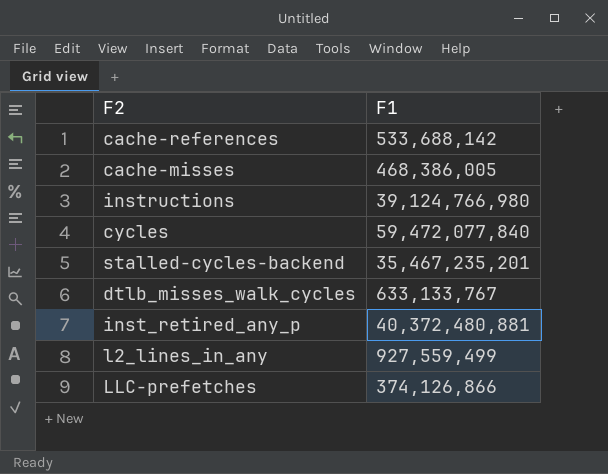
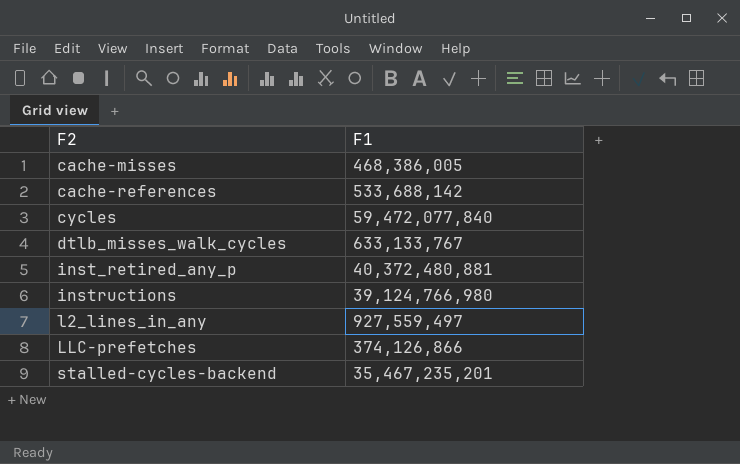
row order: none -> F2 ascending
l2_lines_in_any | F1: 927,559,499 -> 927,559,497

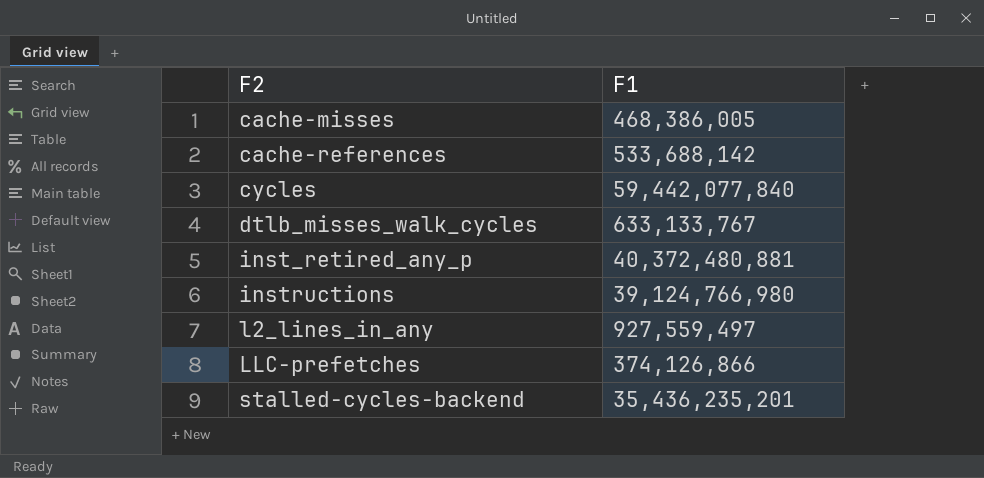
cycles | F1: 59,472,077,840 -> 59,442,077,840
stalled-cycles-backend | F1: 35,467,235,201 -> 35,436,235,201

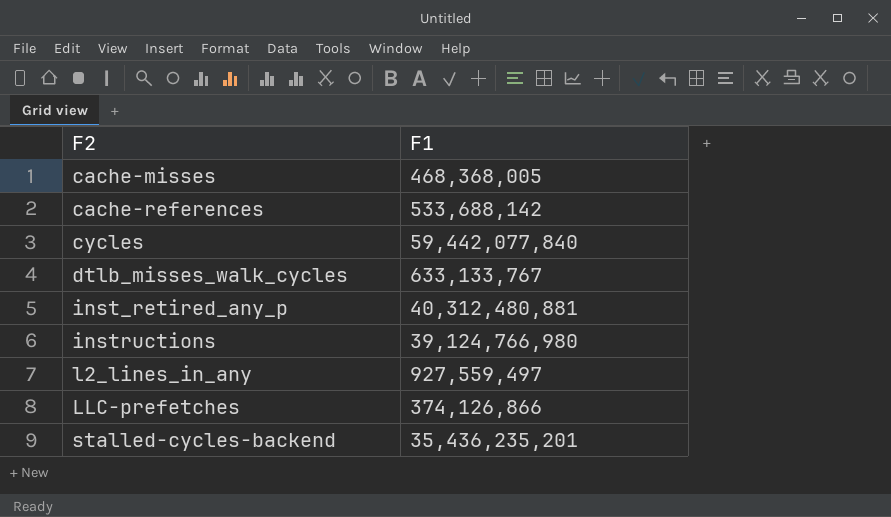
cache-misses | F1: 468,386,005 -> 468,368,005
inst_retired_any_p | F1: 40,372,480,881 -> 40,312,480,881

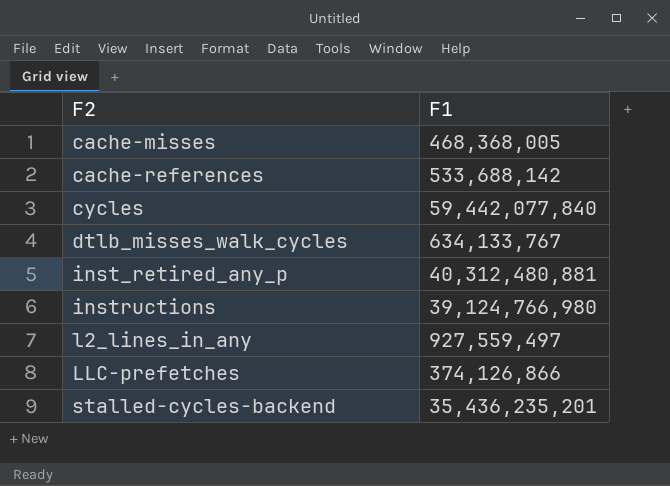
dtlb_misses_walk_cycles | F1: 633,133,767 -> 634,133,767

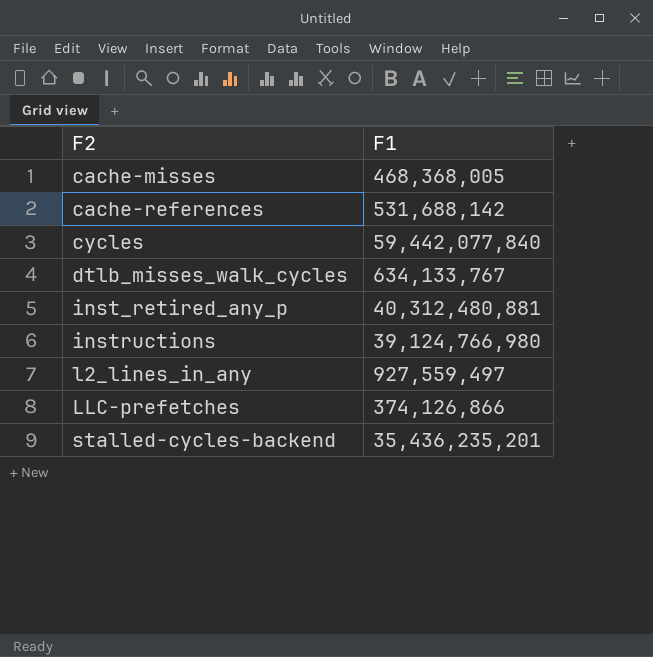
cache-references | F1: 533,688,142 -> 531,688,142

